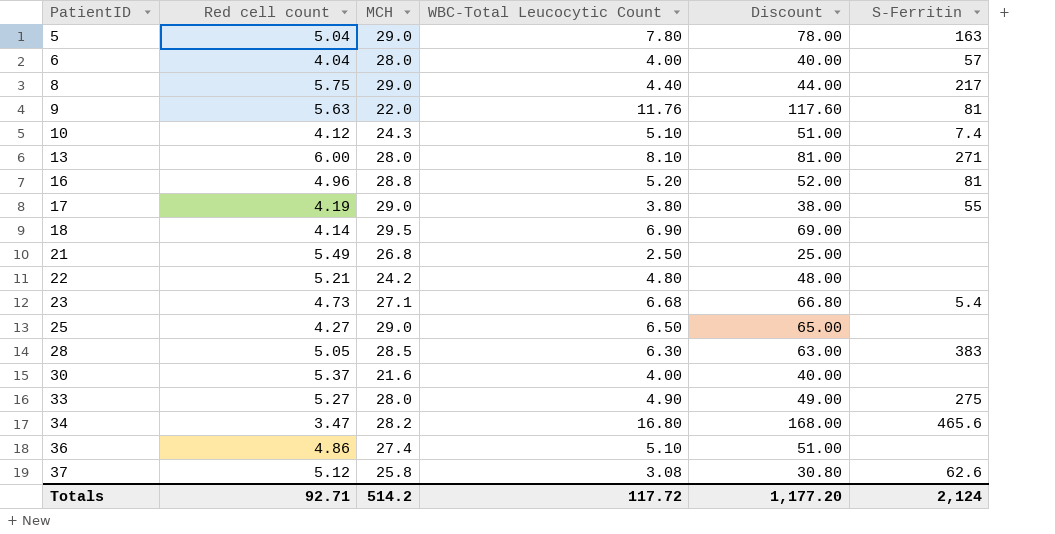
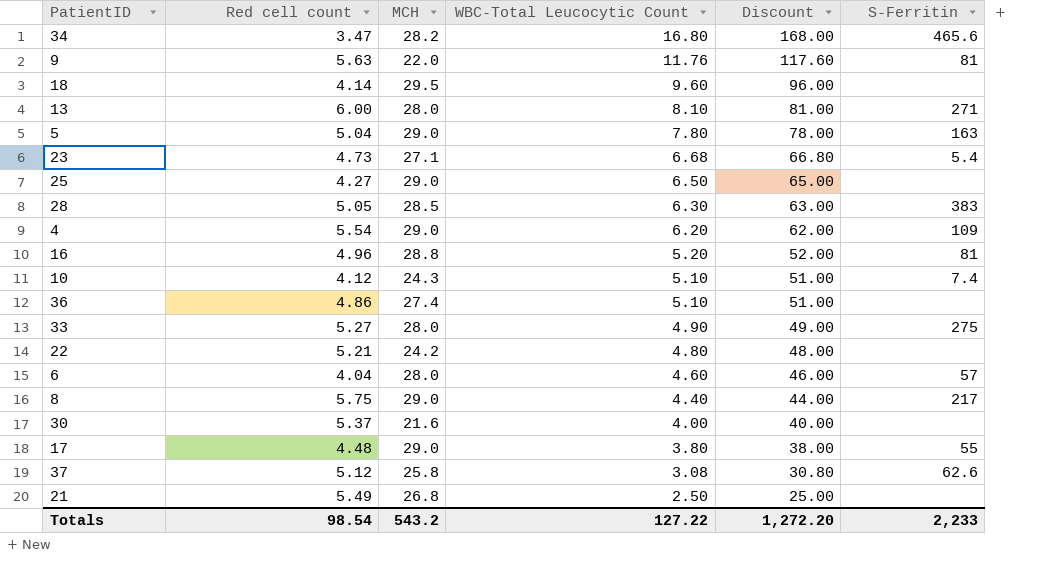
row order: PatientID ascending -> WBC-Total Leucocytic Count descending
18 | WBC-Total Leucocytic Count: 6.90 -> 9.60
18 | Discount: 69.00 -> 96.00
row 4: none -> 5.54 | 29.0 | 6.20 | 62.00 | 109
6 | WBC-Total Leucocytic Count: 4.00 -> 4.60
6 | Discount: 40.00 -> 46.00
17 | Red cell count: 4.19 -> 4.48
Totals | Red cell count: 92.71 -> 98.54
Totals | MCH: 514.2 -> 543.2
Totals | WBC-Total Leucocytic Count: 117.72 -> 127.22
Totals | Discount: 1,177.20 -> 1,272.20
Totals | S-Ferritin: 2,124 -> 2,233

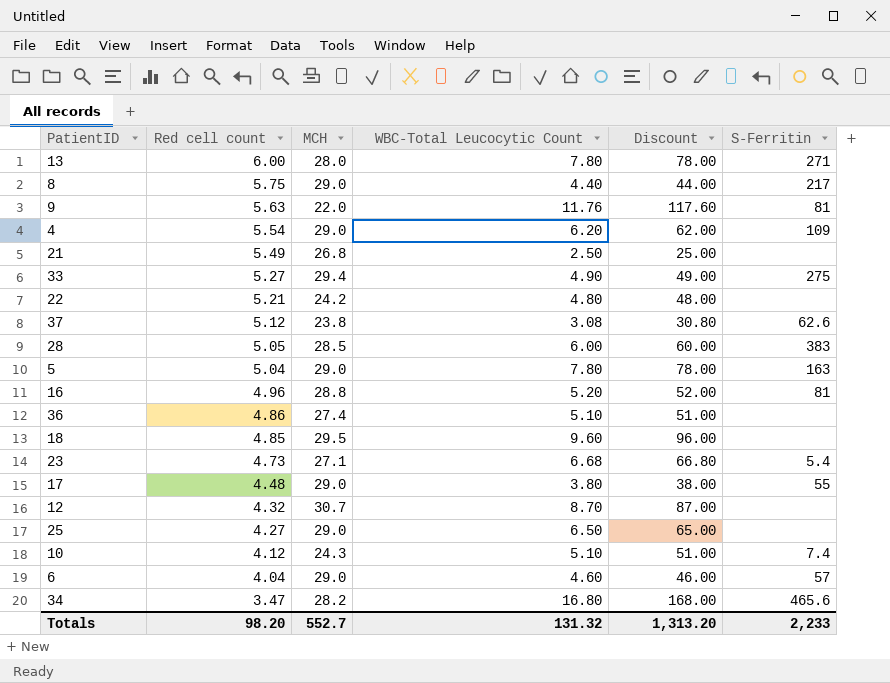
row order: WBC-Total Leucocytic Count descending -> Red cell count descending
row 30: 5.37 | 21.6 | 4.00 | 40.00 | none -> none
13 | WBC-Total Leucocytic Count: 8.10 -> 7.80
13 | Discount: 81.00 -> 78.00
33 | MCH: 28.0 -> 29.4
37 | MCH: 25.8 -> 23.8
28 | WBC-Total Leucocytic Count: 6.30 -> 6.00
28 | Discount: 63.00 -> 60.00
18 | Red cell count: 4.14 -> 4.85
row 12: none -> 4.32 | 30.7 | 8.70 | 87.00 | none
6 | MCH: 28.0 -> 29.0
Totals | Red cell count: 98.54 -> 98.20
Totals | MCH: 543.2 -> 552.7
Totals | WBC-Total Leucocytic Count: 127.22 -> 131.32
Totals | Discount: 1,272.20 -> 1,313.20

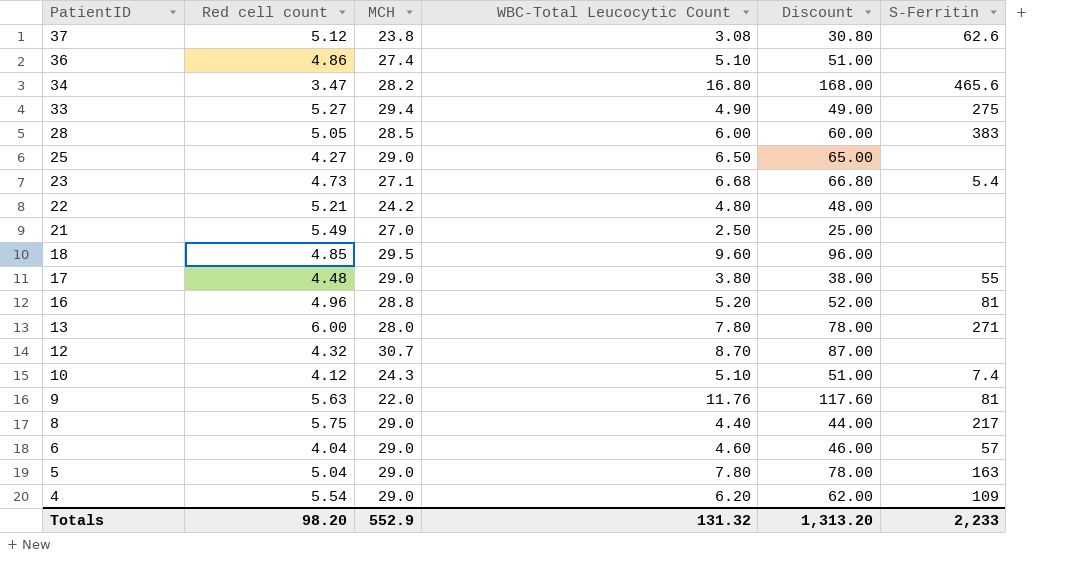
row order: Red cell count descending -> PatientID descending
21 | MCH: 26.8 -> 27.0
Totals | MCH: 552.7 -> 552.9

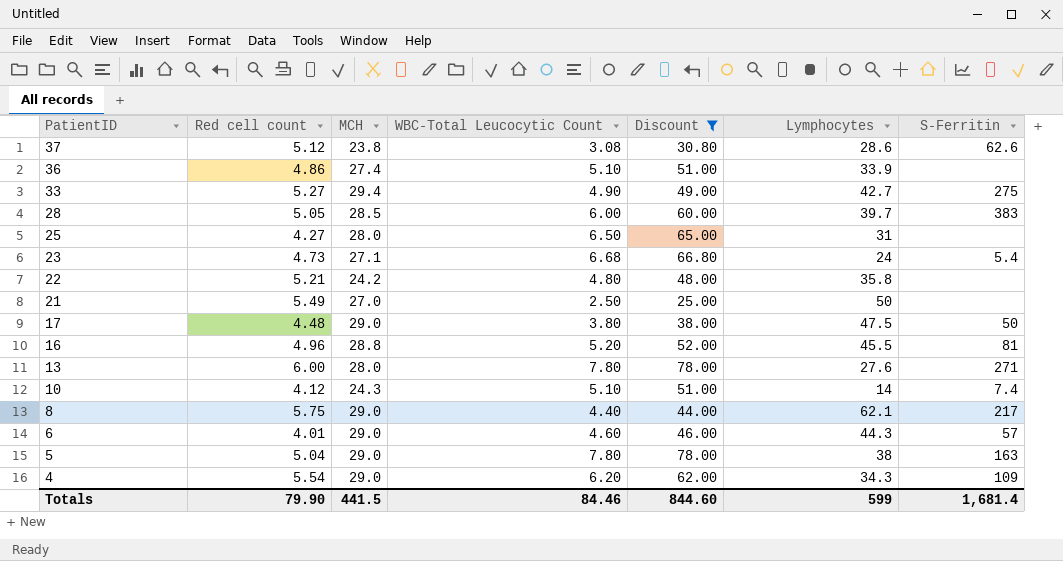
filter: none -> Discount <= 78.00
column Lymphocytes | position: none -> 6
25 | MCH: 29.0 -> 28.0
17 | S-Ferritin: 55 -> 50
6 | Red cell count: 4.04 -> 4.01
Totals | Red cell count: 98.20 -> 79.90
Totals | MCH: 552.9 -> 441.5
Totals | WBC-Total Leucocytic Count: 131.32 -> 84.46
Totals | Discount: 1,313.20 -> 844.60
Totals | S-Ferritin: 2,233 -> 1,681.4

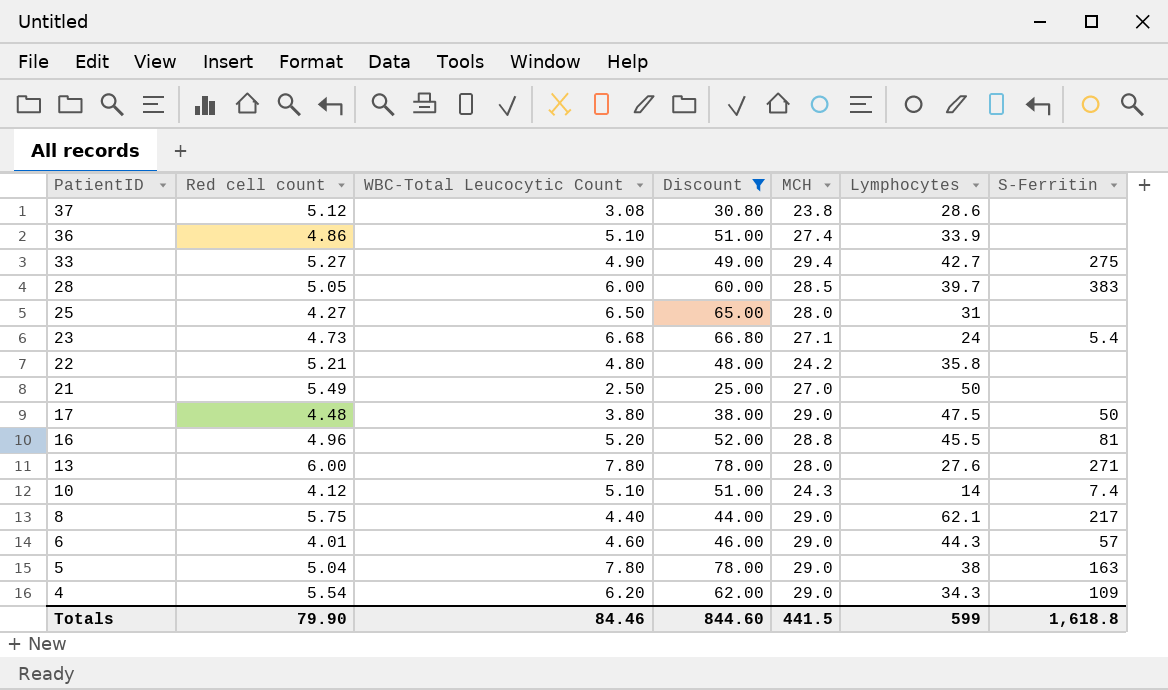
column MCH | position: 3 -> 5
37 | S-Ferritin: 62.6 -> none
Totals | S-Ferritin: 1,681.4 -> 1,618.8

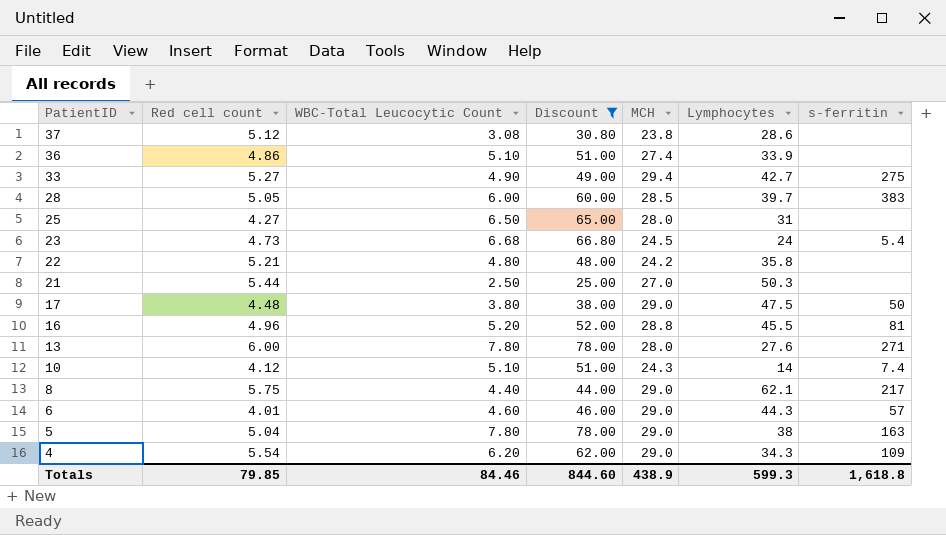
column name: S-Ferritin -> s-ferritin
23 | MCH: 27.1 -> 24.5
21 | Red cell count: 5.49 -> 5.44
21 | Lymphocytes: 50 -> 50.3
Totals | Red cell count: 79.90 -> 79.85
Totals | MCH: 441.5 -> 438.9
Totals | Lymphocytes: 599 -> 599.3

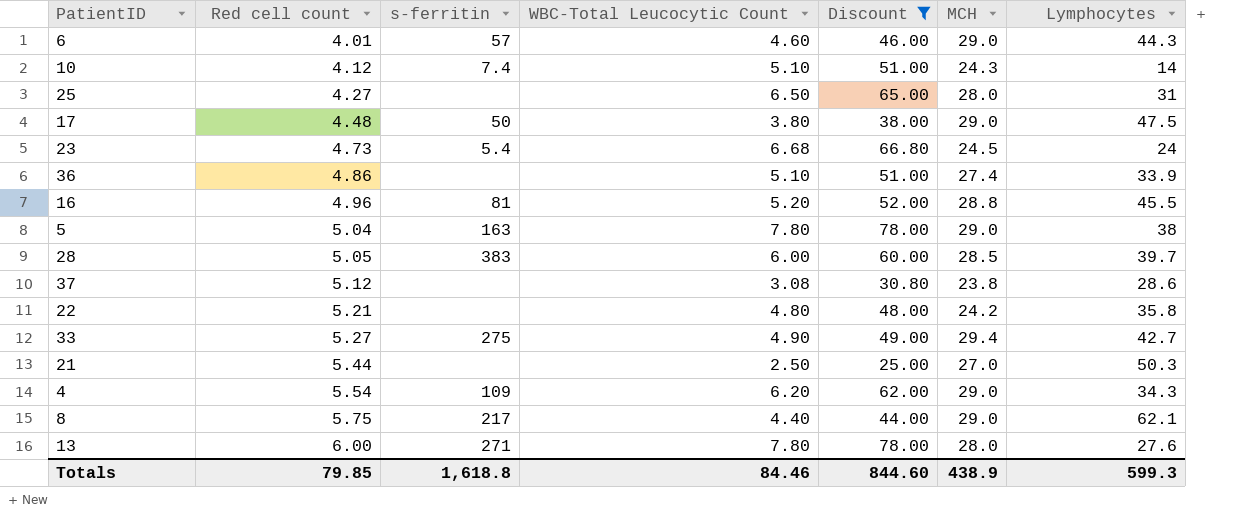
row order: PatientID descending -> Red cell count ascending
column s-ferritin | position: 7 -> 3

